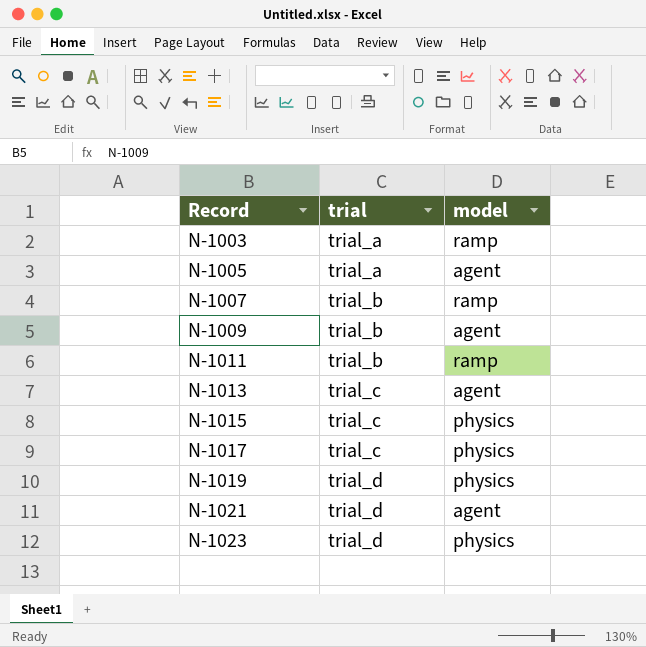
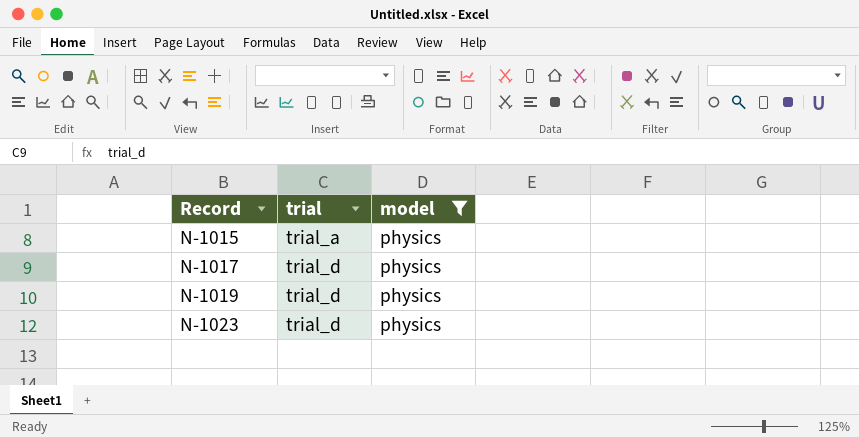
filter: none -> model = physics
N-1015 | trial: trial_c -> trial_a
N-1017 | trial: trial_c -> trial_d

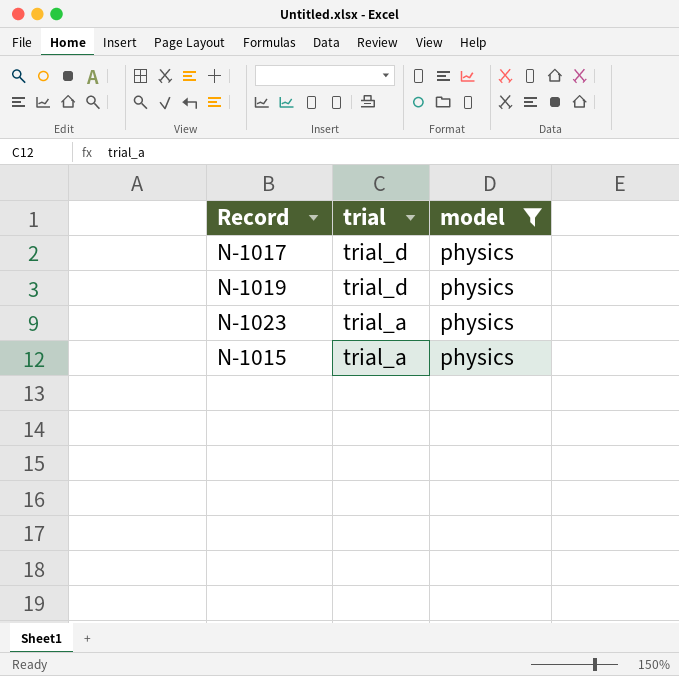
row order: Record ascending -> trial descending
N-1023 | trial: trial_d -> trial_a

